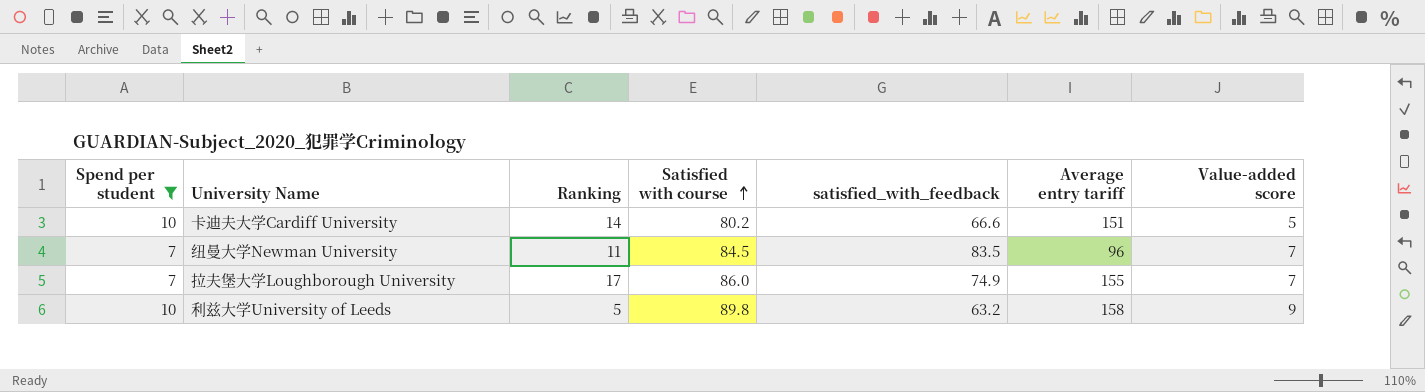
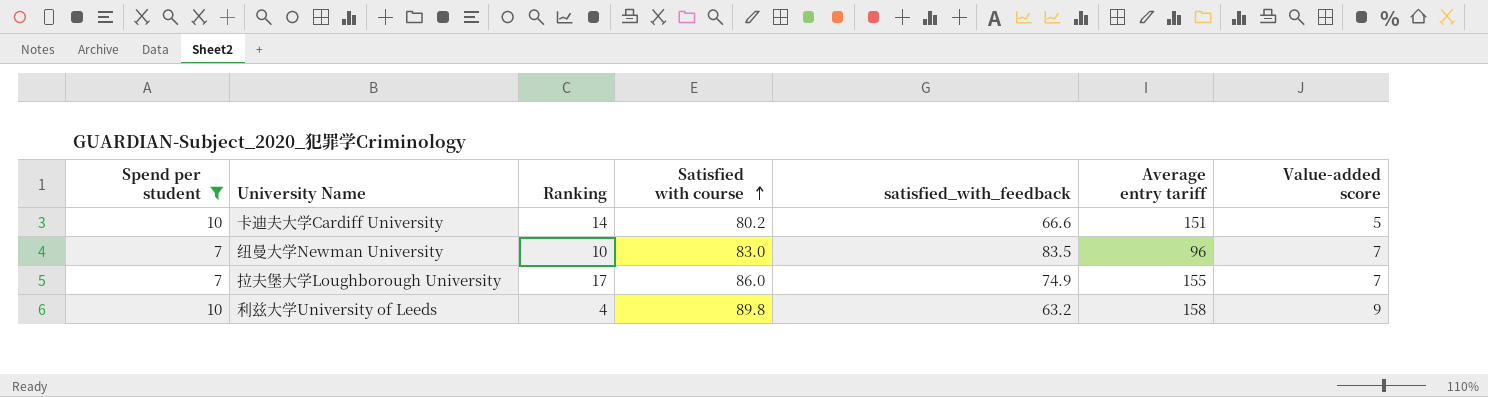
纽曼大学Newman University | Ranking: 11 -> 10
纽曼大学Newman University | Satisfied with course: 84.5 -> 83.0
利兹大学University of Leeds | Ranking: 5 -> 4

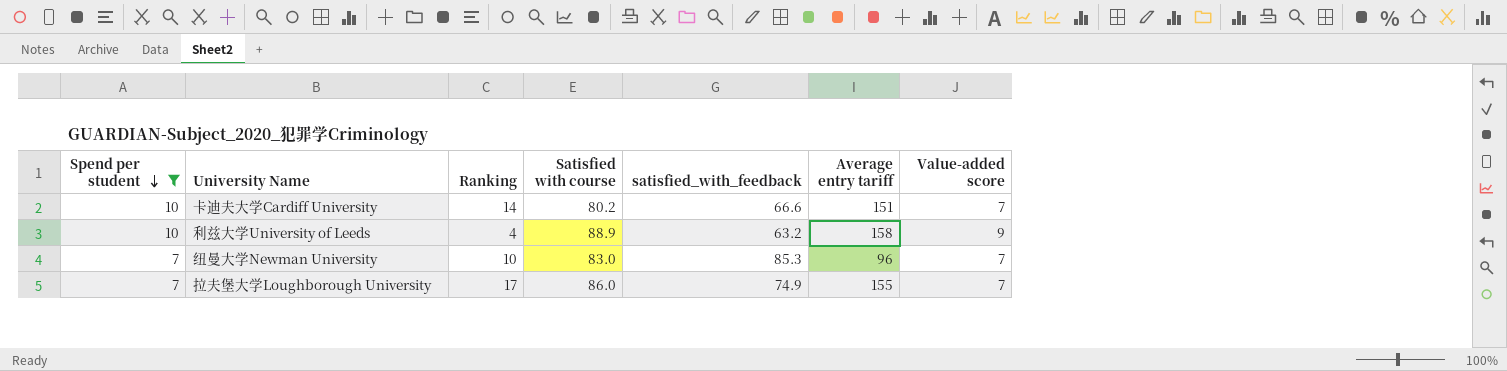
row order: Satisfied with course ascending -> Spend per student descending
卡迪夫大学Cardiff University | Value-added score: 5 -> 7
利兹大学University of Leeds | Satisfied with course: 89.8 -> 88.9
纽曼大学Newman University | satisfied_with_feedback: 83.5 -> 85.3

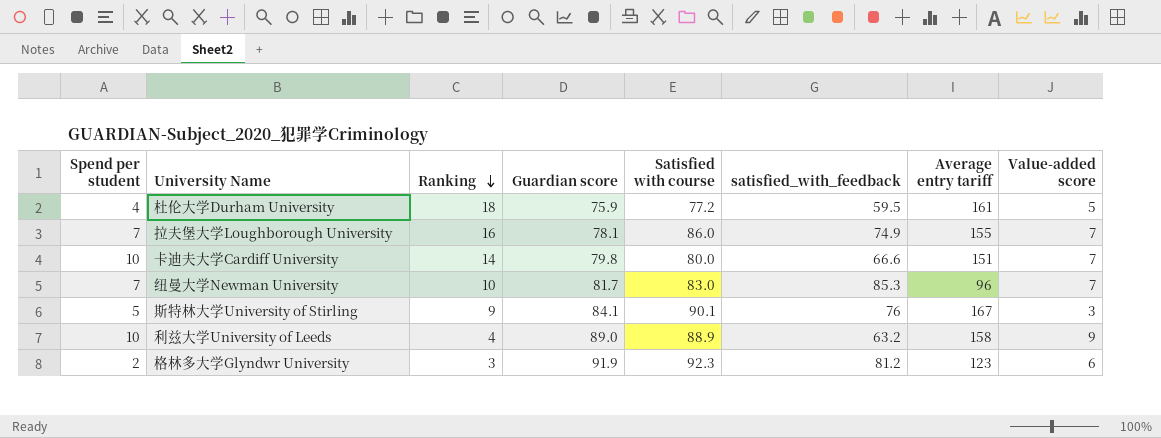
filter: Spend per student >= 7 -> none
row order: Spend per student descending -> Ranking descending
column Guardian score | position: none -> 4
拉夫堡大学Loughborough University | Ranking: 17 -> 16
卡迪夫大学Cardiff University | Satisfied with course: 80.2 -> 80.0

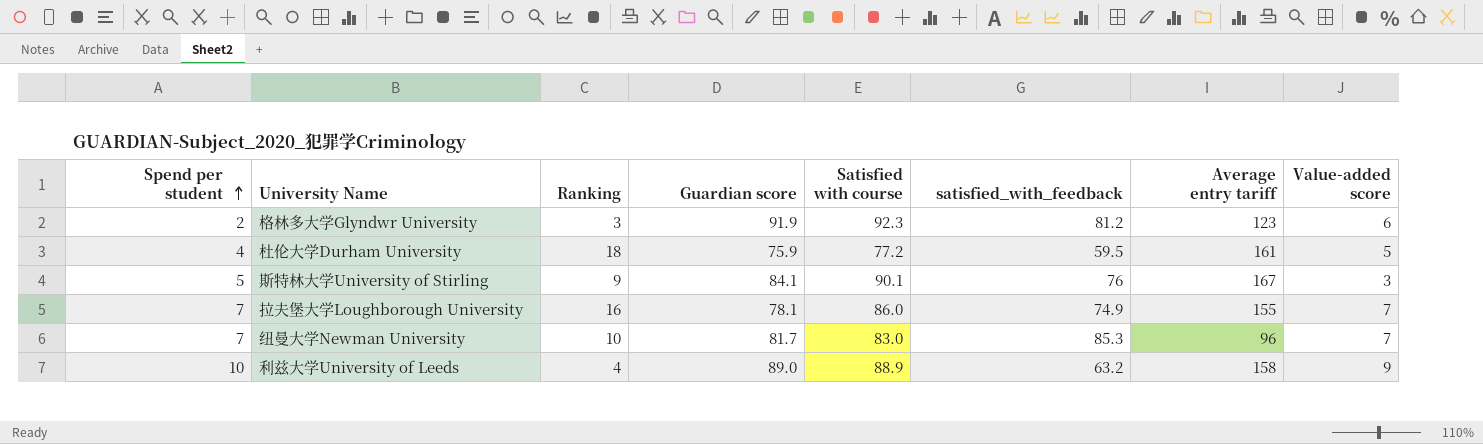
row order: Ranking descending -> Spend per student ascending
row 卡迪夫大学Cardiff University: 10 | 14 | 79.8 | 80.0 | 66.6 | 151 | 7 -> none

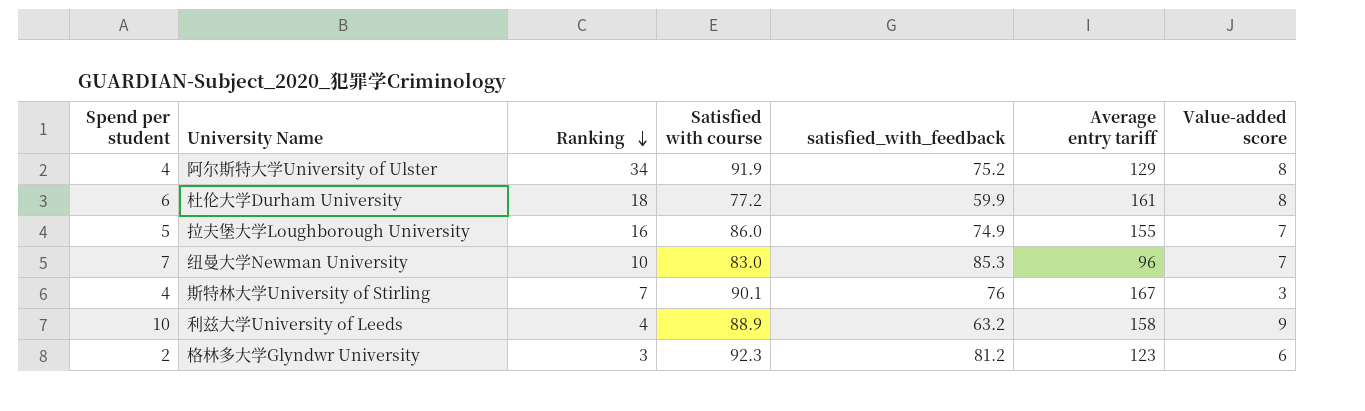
row order: Spend per student ascending -> Ranking descending
column Guardian score | position: 4 -> none
row 阿尔斯特大学University of Ulster: none -> 4 | 34 | 91.9 | 75.2 | 129 | 8
杜伦大学Durham University | Spend per student: 4 -> 6
杜伦大学Durham University | satisfied_with_feedback: 59.5 -> 59.9
杜伦大学Durham University | Value-added score: 5 -> 8
拉夫堡大学Loughborough University | Spend per student: 7 -> 5
斯特林大学University of Stirling | Spend per student: 5 -> 4
斯特林大学University of Stirling | Ranking: 9 -> 7

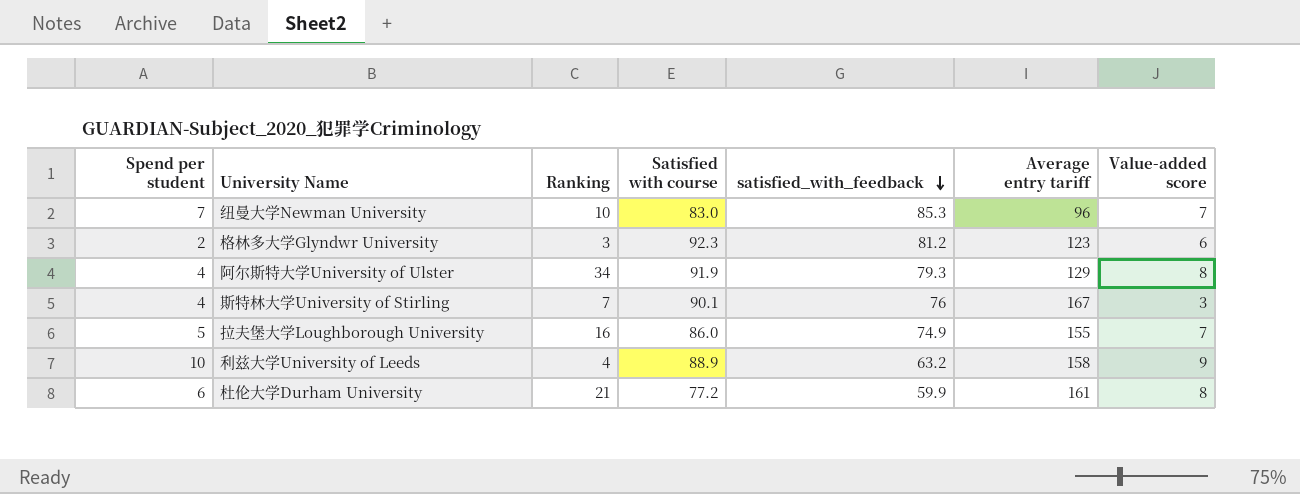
row order: Ranking descending -> satisfied_with_feedback descending
阿尔斯特大学University of Ulster | satisfied_with_feedback: 75.2 -> 79.3
杜伦大学Durham University | Ranking: 18 -> 21

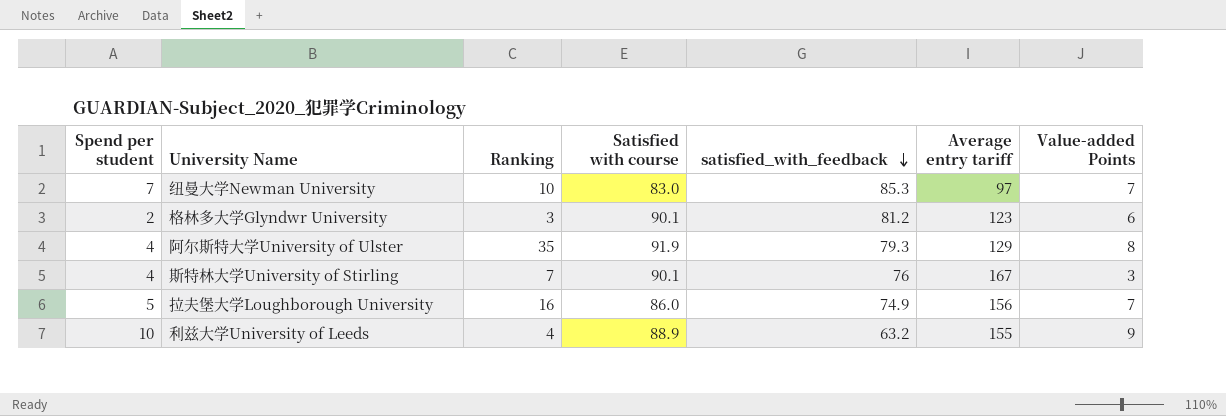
column name: Value-added score -> Value-added Points
row 杜伦大学Durham University: 6 | 21 | 77.2 | 59.9 | 161 | 8 -> none
纽曼大学Newman University | Average entry tariff: 96 -> 97
格林多大学Glyndwr University | Satisfied with course: 92.3 -> 90.1
阿尔斯特大学University of Ulster | Ranking: 34 -> 35
拉夫堡大学Loughborough University | Average entry tariff: 155 -> 156
利兹大学University of Leeds | Average entry tariff: 158 -> 155

